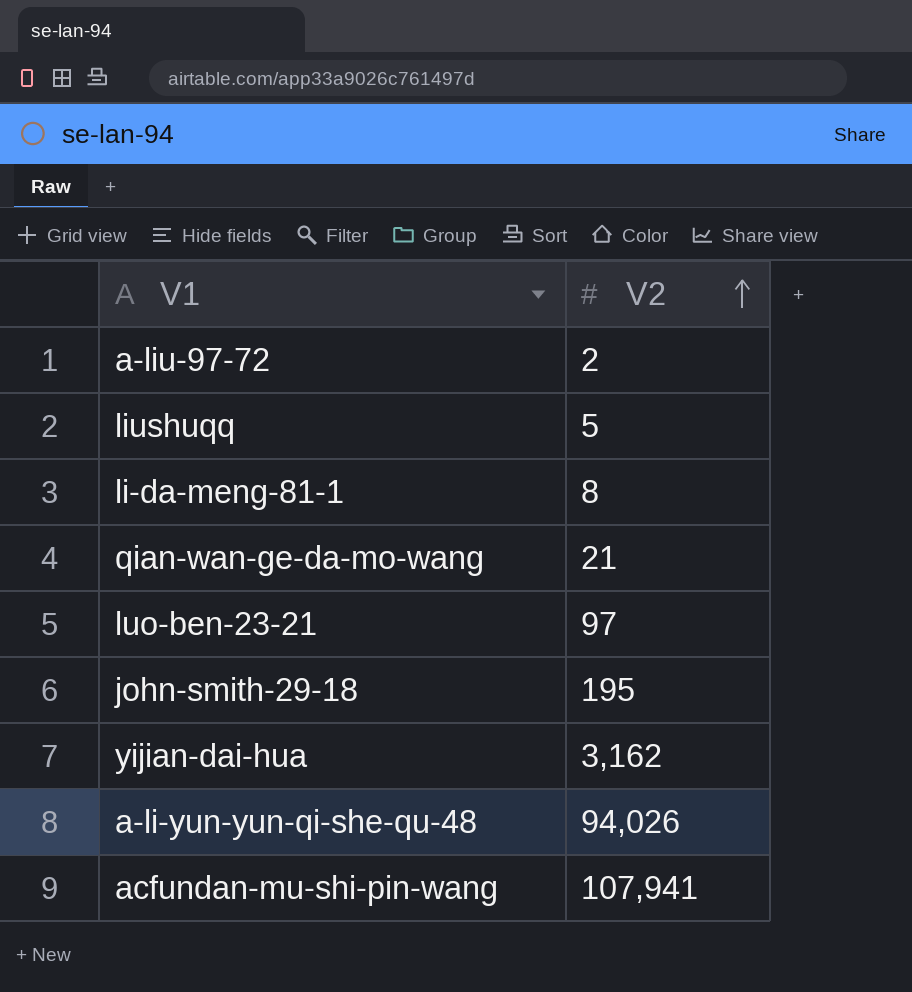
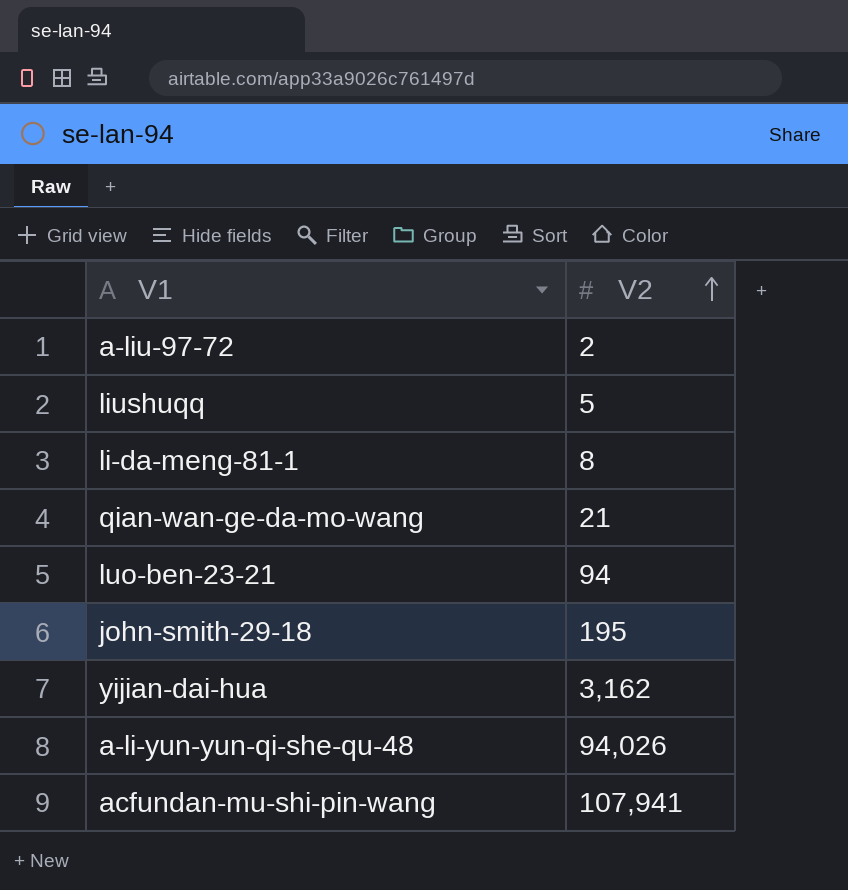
luo-ben-23-21 | V2: 97 -> 94

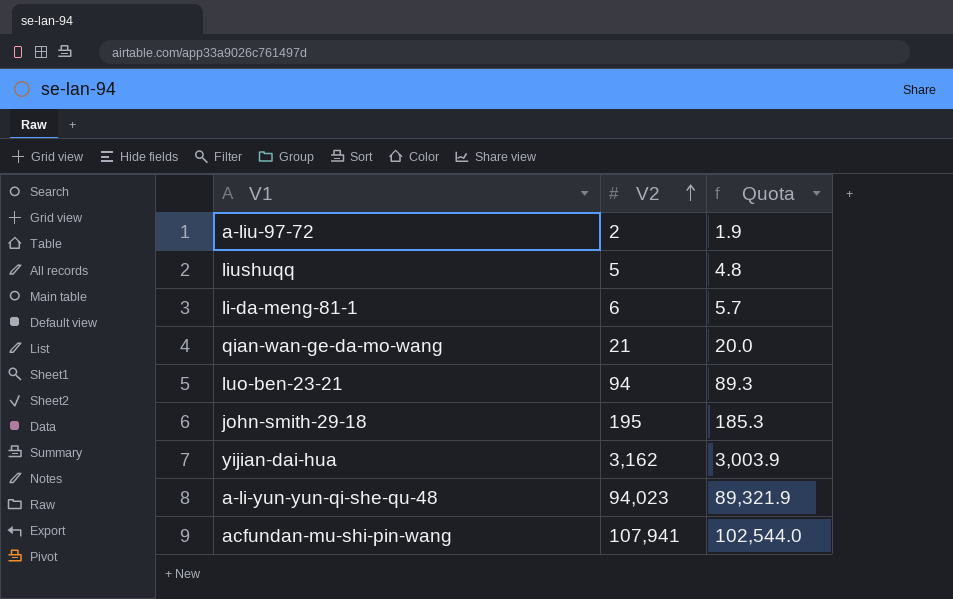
column Quota | formula: none -> [V2] * 0.95
li-da-meng-81-1 | V2: 8 -> 6
a-li-yun-yun-qi-she-qu-48 | V2: 94,026 -> 94,023

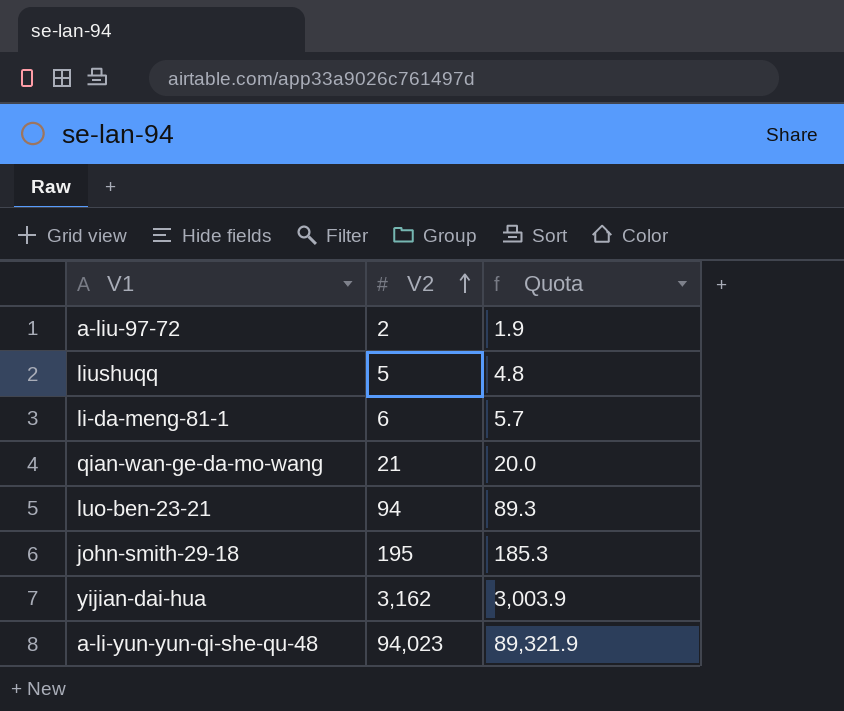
row acfundan-mu-shi-pin-wang: 107,941 | 102,544.0 -> none

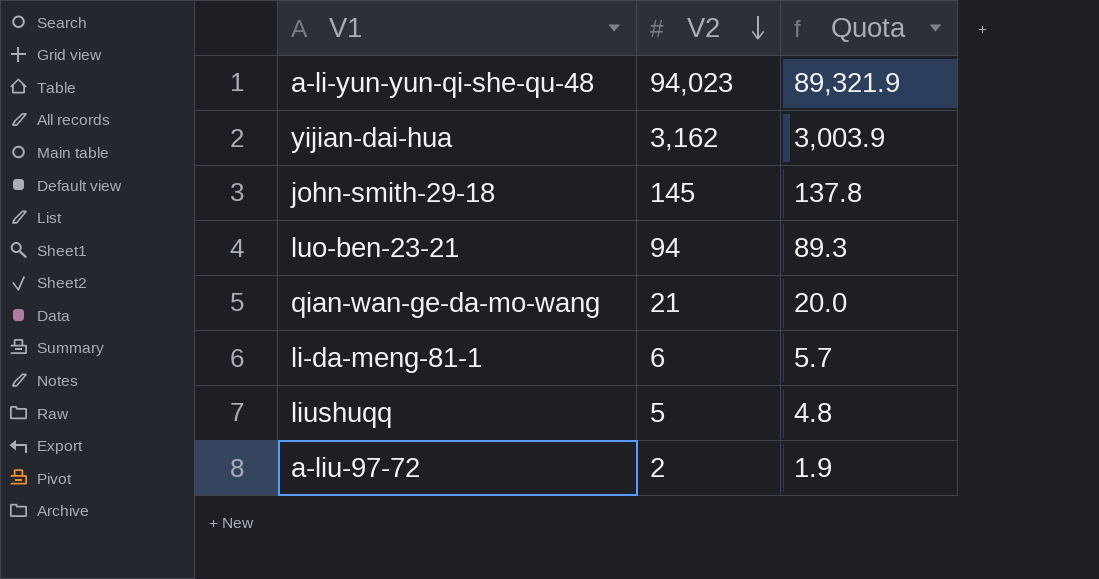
row order: V2 ascending -> V2 descending
john-smith-29-18 | V2: 195 -> 145
john-smith-29-18 | Quota: 185.3 -> 137.8

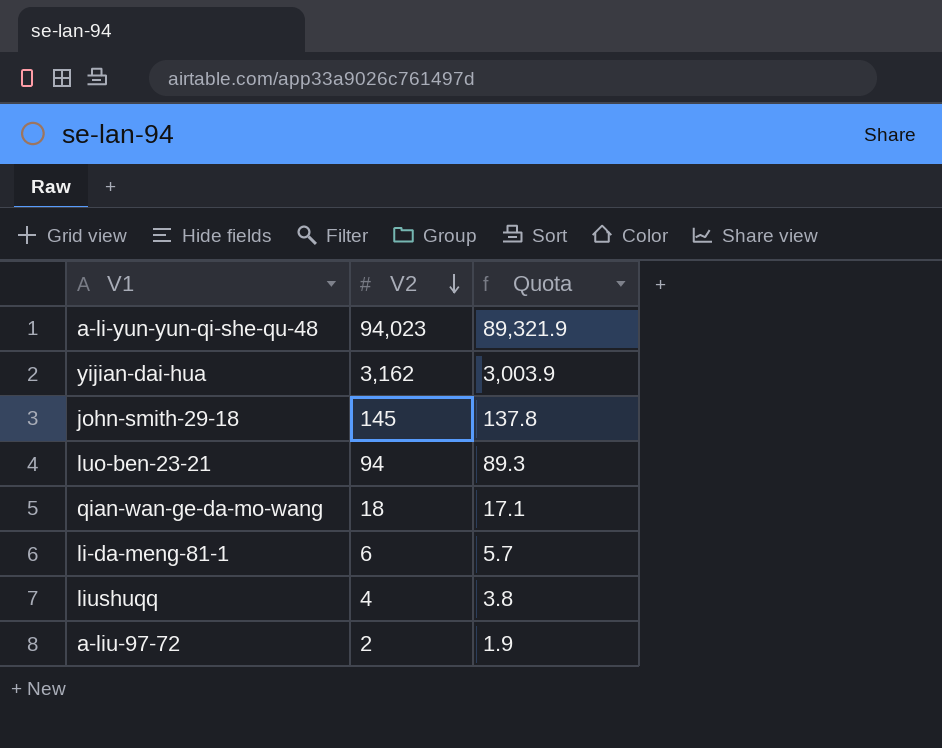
qian-wan-ge-da-mo-wang | V2: 21 -> 18
qian-wan-ge-da-mo-wang | Quota: 20.0 -> 17.1
liushuqq | V2: 5 -> 4
liushuqq | Quota: 4.8 -> 3.8

